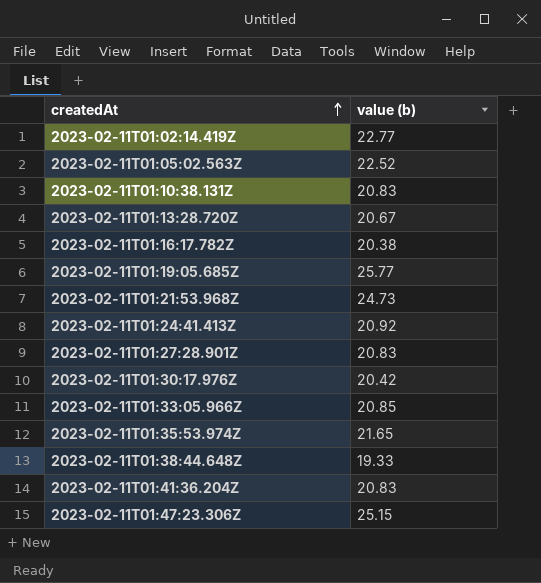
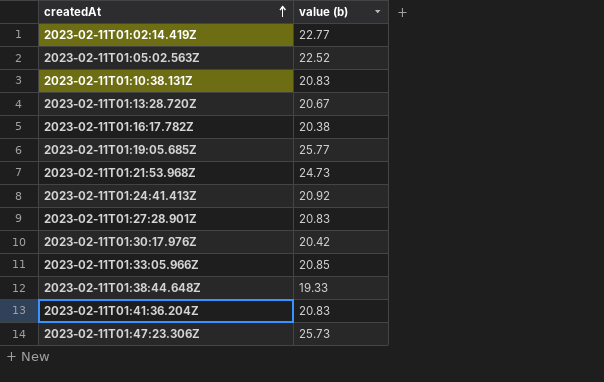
row 2023-02-11T01:35:53.974Z: 21.65 -> none
2023-02-11T01:47:23.306Z | value (b): 25.15 -> 25.73

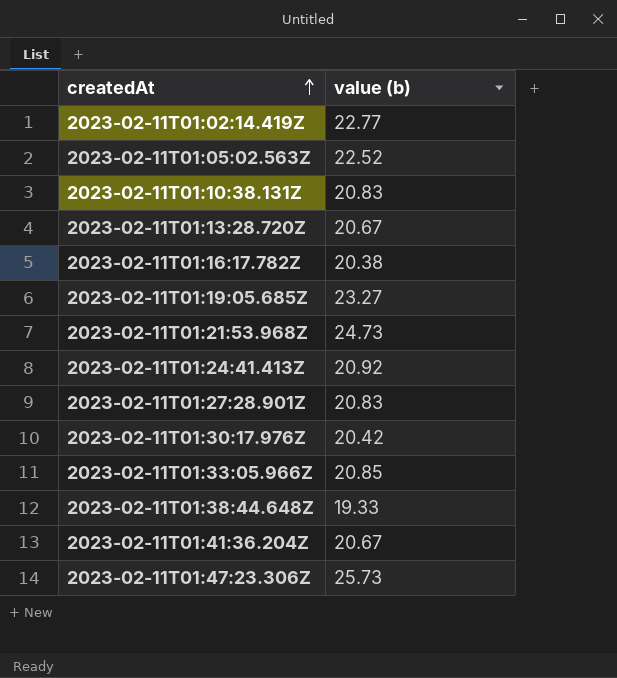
2023-02-11T01:19:05.685Z | value (b): 25.77 -> 23.27
2023-02-11T01:41:36.204Z | value (b): 20.83 -> 20.67

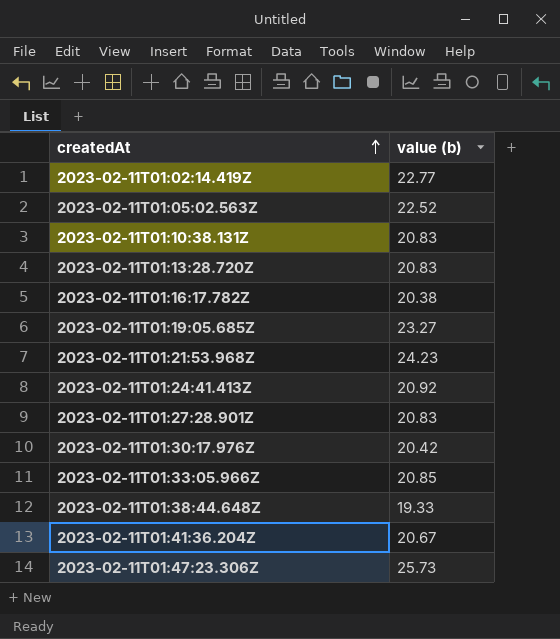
2023-02-11T01:13:28.720Z | value (b): 20.67 -> 20.83
2023-02-11T01:21:53.968Z | value (b): 24.73 -> 24.23

